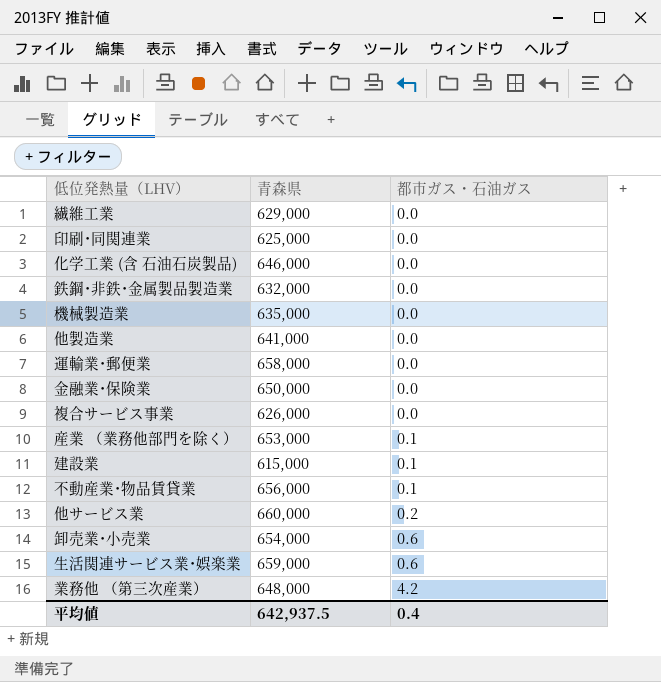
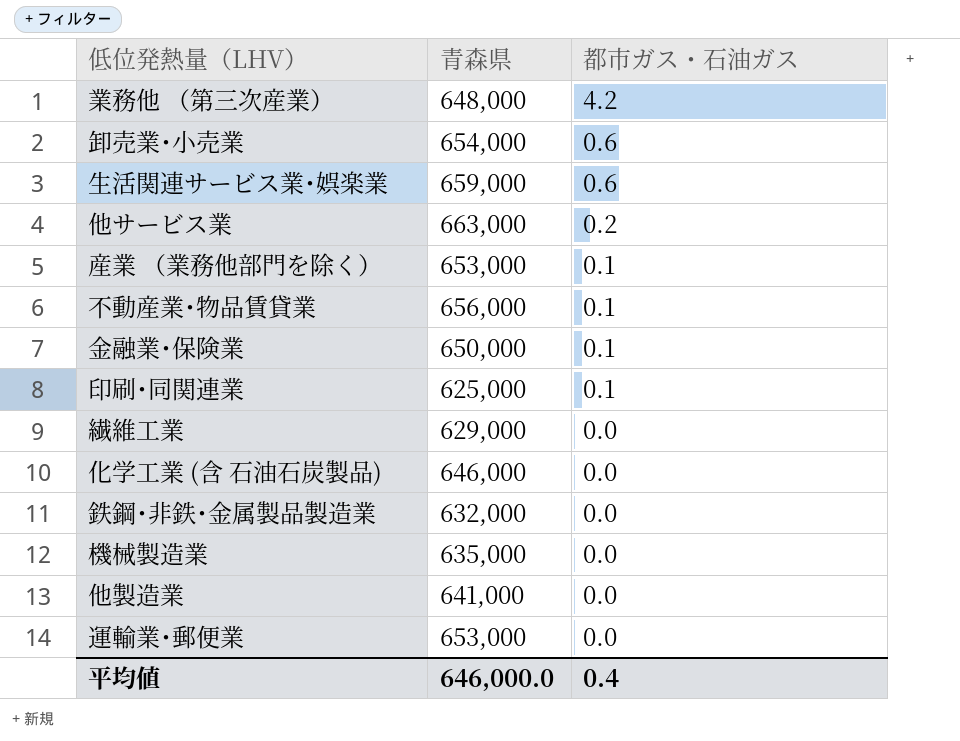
row order: 都市ガス・石油ガス ascending -> 都市ガス・石油ガス descending
row 複合サービス事業: 626,000 | 0.0 -> none
row 建設業: 615,000 | 0.1 -> none
他サービス業 | 青森県: 660,000 -> 663,000
金融業･保険業 | 都市ガス・石油ガス: 0.0 -> 0.1
印刷･同関連業 | 都市ガス・石油ガス: 0.0 -> 0.1
運輸業･郵便業 | 青森県: 658,000 -> 653,000
平均値 | 青森県: 642,937.5 -> 646,000.0

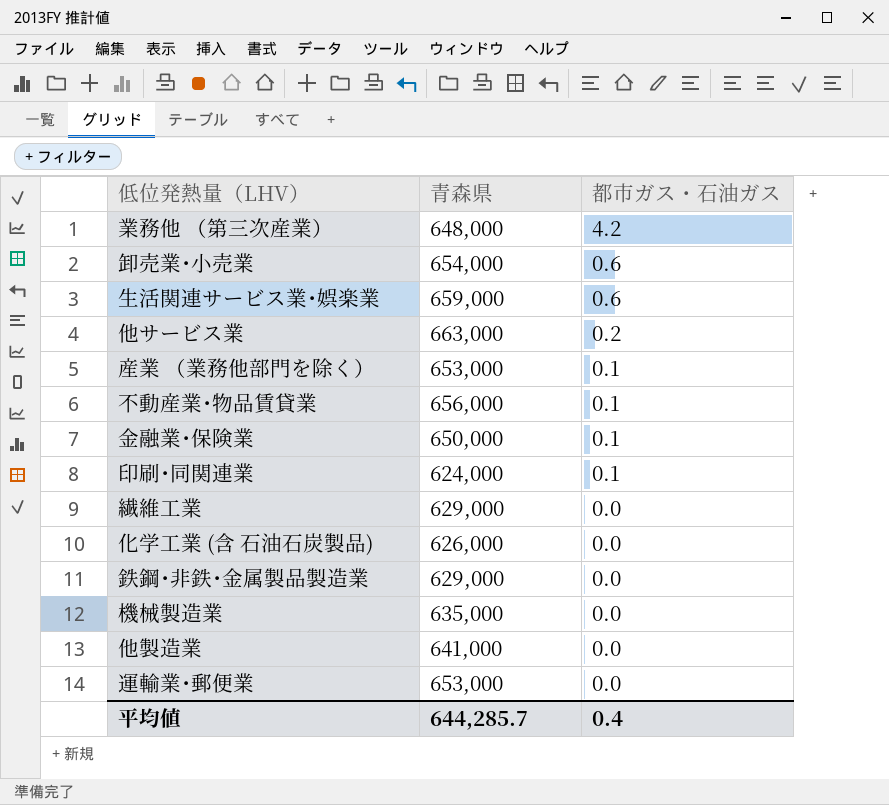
印刷･同関連業 | 青森県: 625,000 -> 624,000
化学工業 (含 石油石炭製品) | 青森県: 646,000 -> 626,000
鉄鋼･非鉄･金属製品製造業 | 青森県: 632,000 -> 629,000
平均値 | 青森県: 646,000.0 -> 644,285.7

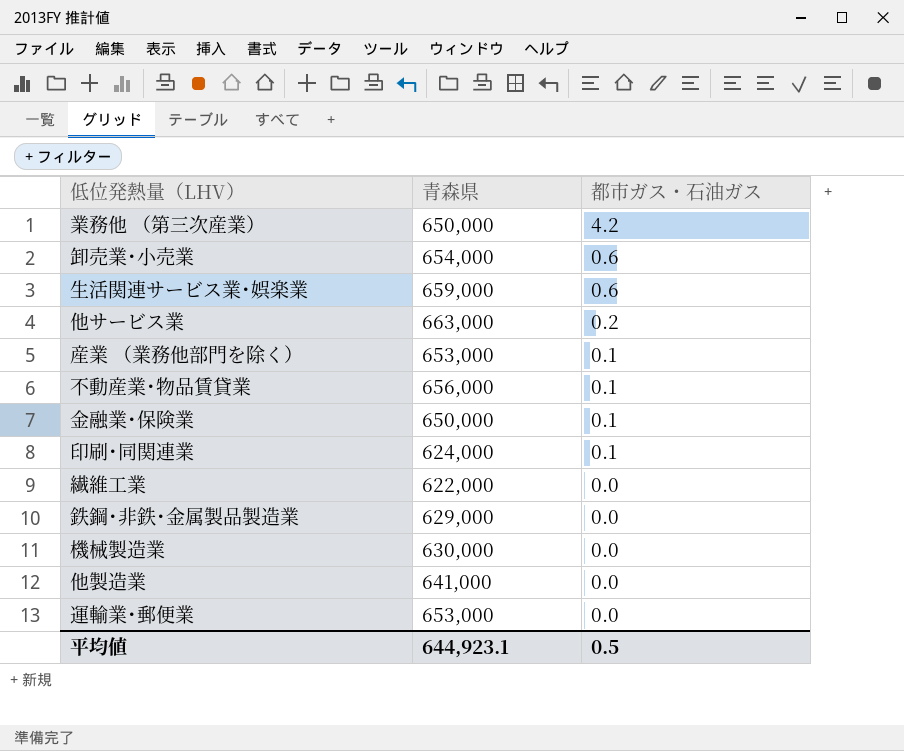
row 化学工業 (含 石油石炭製品): 626,000 | 0.0 -> none
業務他 （第三次産業） | 青森県: 648,000 -> 650,000
繊維工業 | 青森県: 629,000 -> 622,000
機械製造業 | 青森県: 635,000 -> 630,000
平均値 | 青森県: 644,285.7 -> 644,923.1
平均値 | 都市ガス・石油ガス: 0.4 -> 0.5

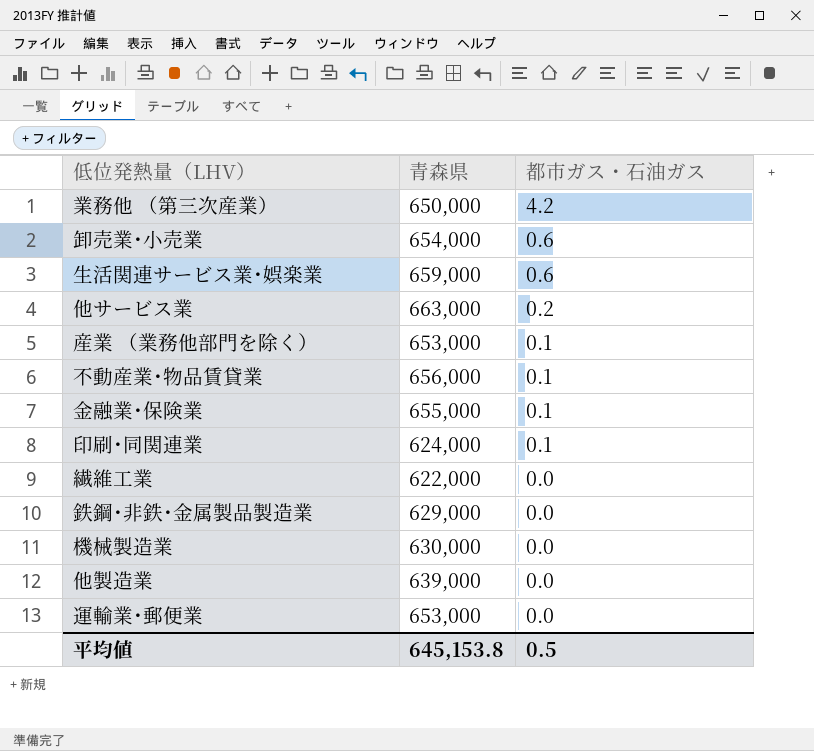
金融業･保険業 | 青森県: 650,000 -> 655,000
他製造業 | 青森県: 641,000 -> 639,000
平均値 | 青森県: 644,923.1 -> 645,153.8

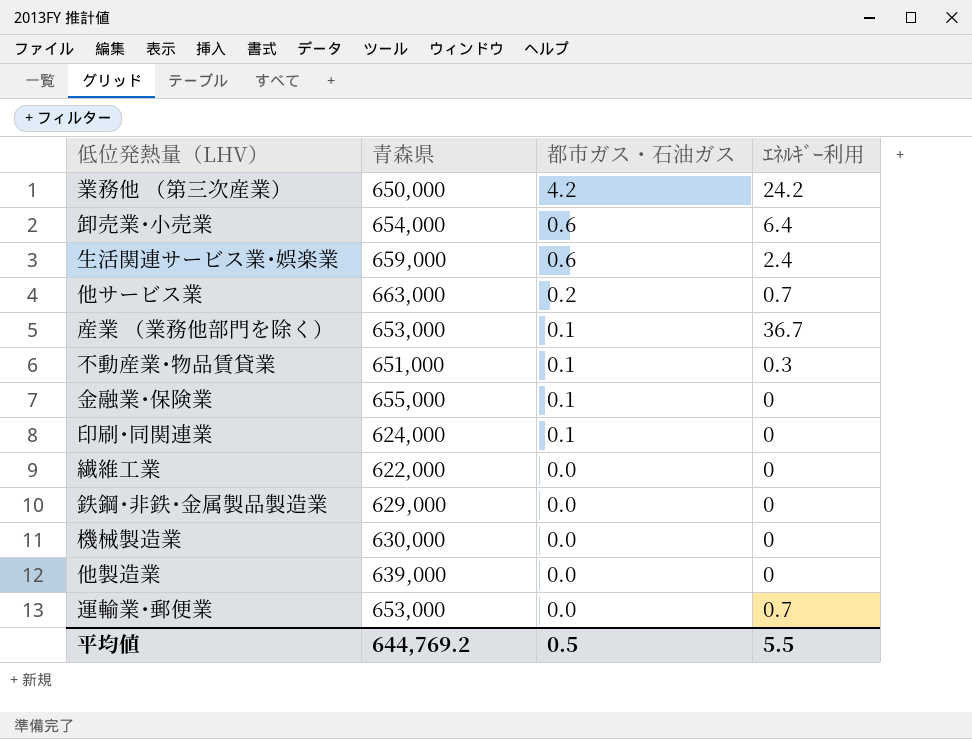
column ｴﾈﾙｷﾞｰ利用 | position: none -> 4
不動産業･物品賃貸業 | 青森県: 656,000 -> 651,000
平均値 | 青森県: 645,153.8 -> 644,769.2

